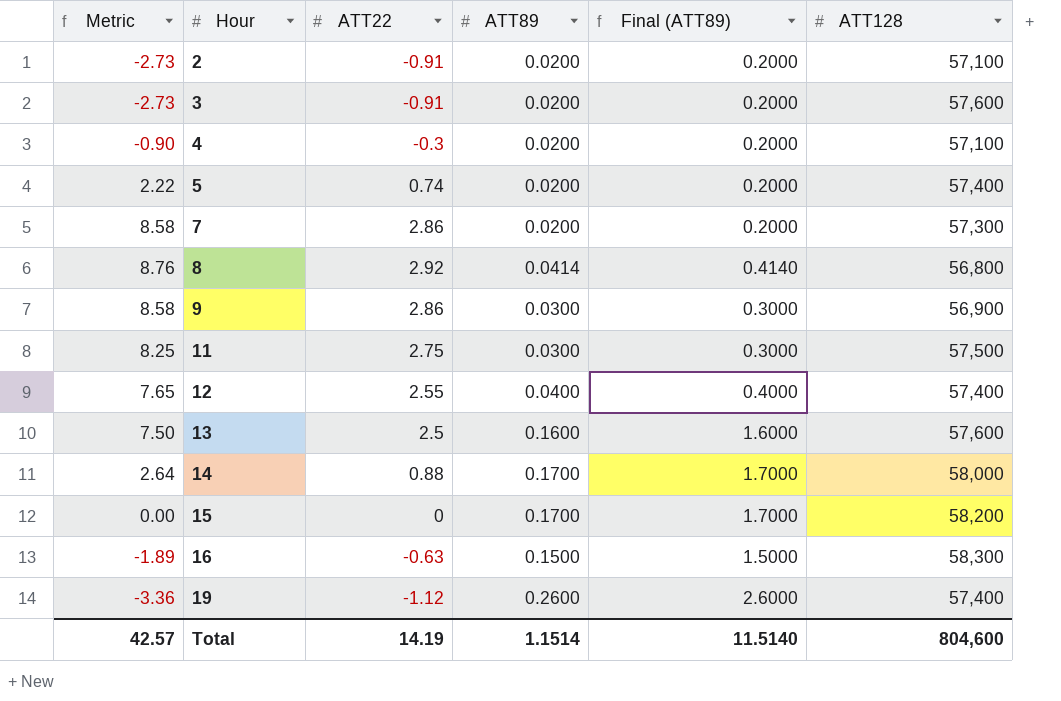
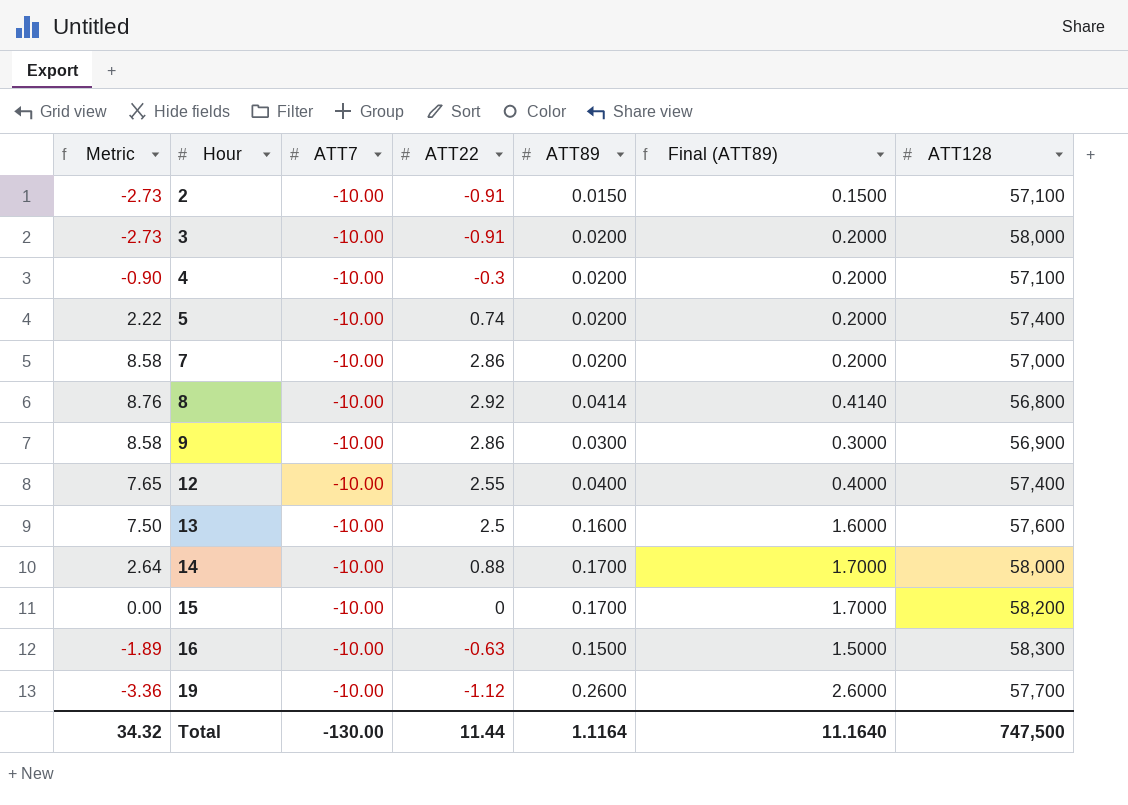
column ATT7 | position: none -> 3
row 11: 8.25 | 2.75 | 0.0300 | 0.3000 | 57,500 -> none
2 | ATT89: 0.0200 -> 0.0150
2 | Final (ATT89): 0.2000 -> 0.1500
3 | ATT128: 57,600 -> 58,000
7 | ATT128: 57,300 -> 57,000
19 | ATT128: 57,400 -> 57,700
Total | Metric: 42.57 -> 34.32
Total | ATT22: 14.19 -> 11.44
Total | ATT89: 1.1514 -> 1.1164
Total | Final (ATT89): 11.5140 -> 11.1640
Total | ATT128: 804,600 -> 747,500

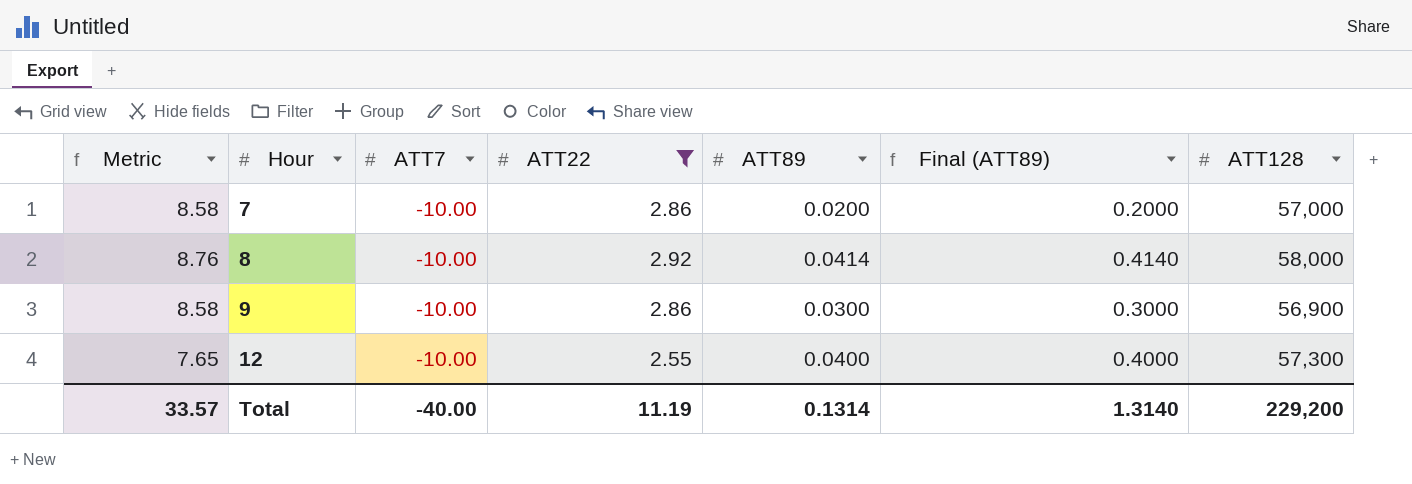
filter: none -> ATT22 >= 2.55
8 | ATT128: 56,800 -> 58,000
12 | ATT128: 57,400 -> 57,300
Total | Metric: 34.32 -> 33.57
Total | ATT7: -130.00 -> -40.00
Total | ATT22: 11.44 -> 11.19
Total | ATT89: 1.1164 -> 0.1314
Total | Final (ATT89): 11.1640 -> 1.3140
Total | ATT128: 747,500 -> 229,200

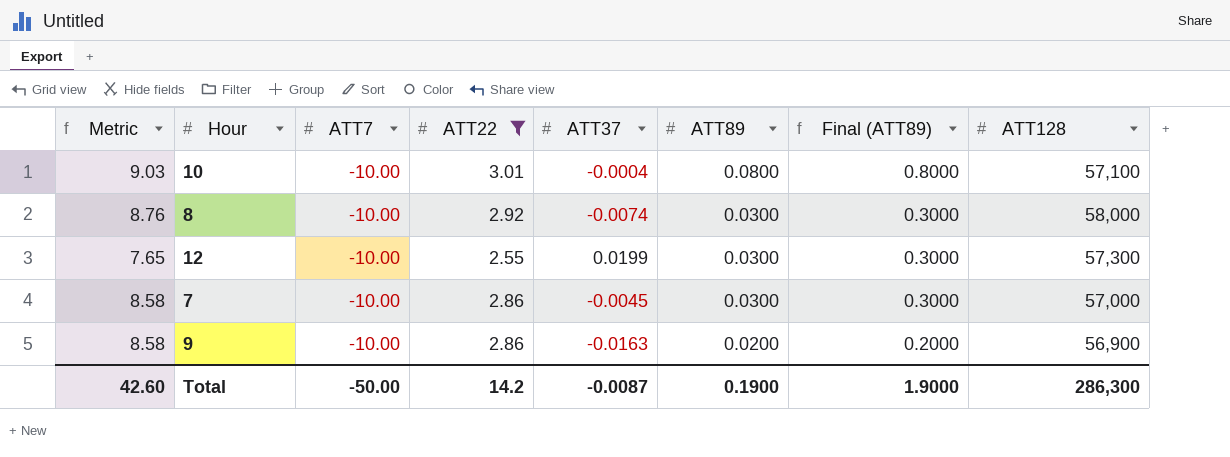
row order: Hour ascending -> ATT89 descending
column ATT37 | position: none -> 5
row 10: none -> 9.03 | -10.00 | 3.01 | -0.0004 | 0.0800 | 0.8000 | 57,100
8 | ATT89: 0.0414 -> 0.0300
8 | Final (ATT89): 0.4140 -> 0.3000
12 | ATT89: 0.0400 -> 0.0300
12 | Final (ATT89): 0.4000 -> 0.3000
7 | ATT89: 0.0200 -> 0.0300
7 | Final (ATT89): 0.2000 -> 0.3000
9 | ATT89: 0.0300 -> 0.0200
9 | Final (ATT89): 0.3000 -> 0.2000
Total | Metric: 33.57 -> 42.60
Total | ATT7: -40.00 -> -50.00
Total | ATT22: 11.19 -> 14.2
Total | ATT89: 0.1314 -> 0.1900
Total | Final (ATT89): 1.3140 -> 1.9000
Total | ATT128: 229,200 -> 286,300

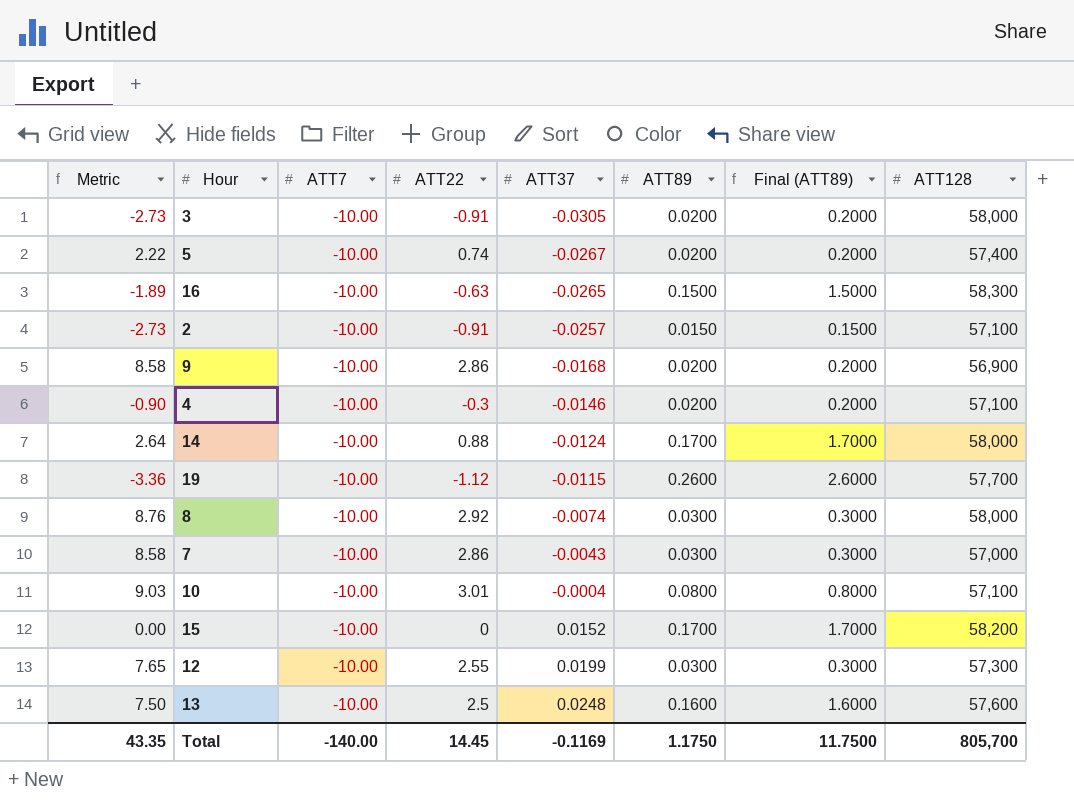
filter: ATT22 >= 2.55 -> none
row order: ATT89 descending -> ATT37 ascending
9 | ATT37: -0.0163 -> -0.0168
7 | ATT37: -0.0045 -> -0.0043
Total | Metric: 42.60 -> 43.35
Total | ATT7: -50.00 -> -140.00
Total | ATT22: 14.2 -> 14.45
Total | ATT37: -0.0087 -> -0.1169
Total | ATT89: 0.1900 -> 1.1750
Total | Final (ATT89): 1.9000 -> 11.7500
Total | ATT128: 286,300 -> 805,700

